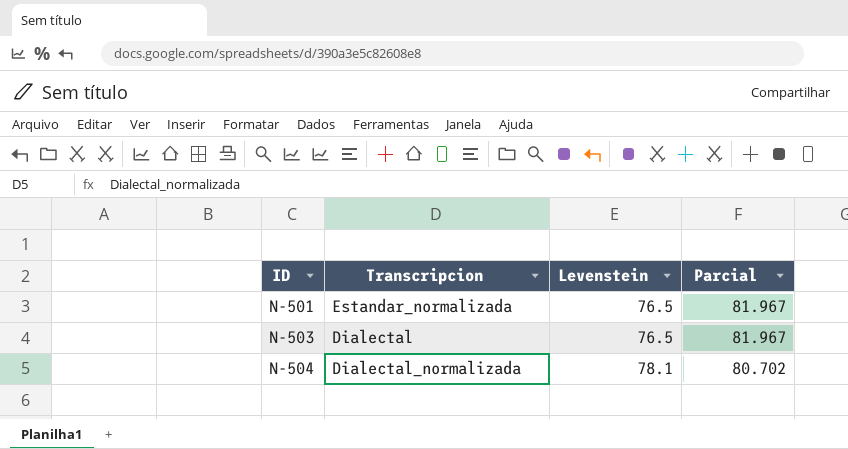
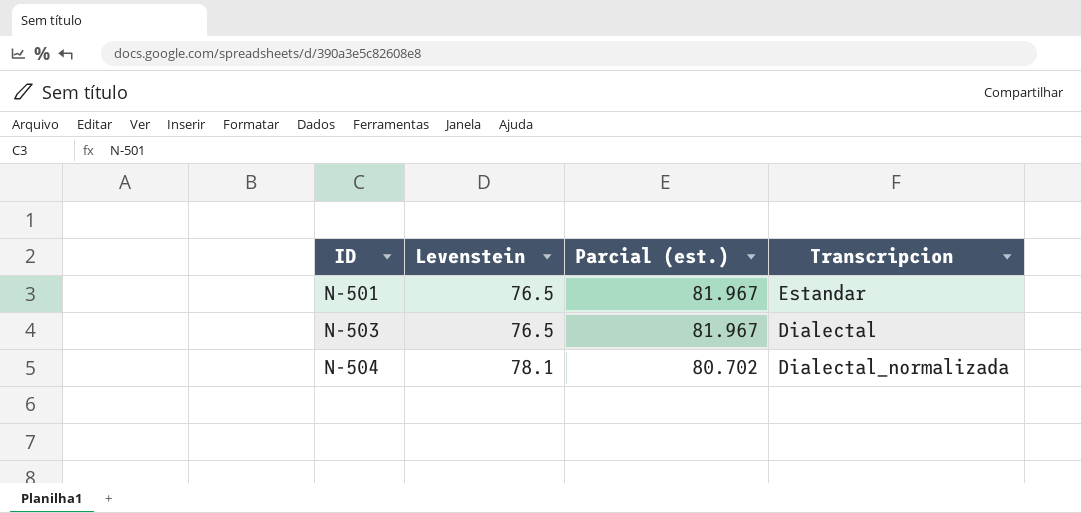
column name: Parcial -> Parcial (est.)
column Transcripcion | position: 2 -> 4
N-501 | Transcripcion: Estandar_normalizada -> Estandar

